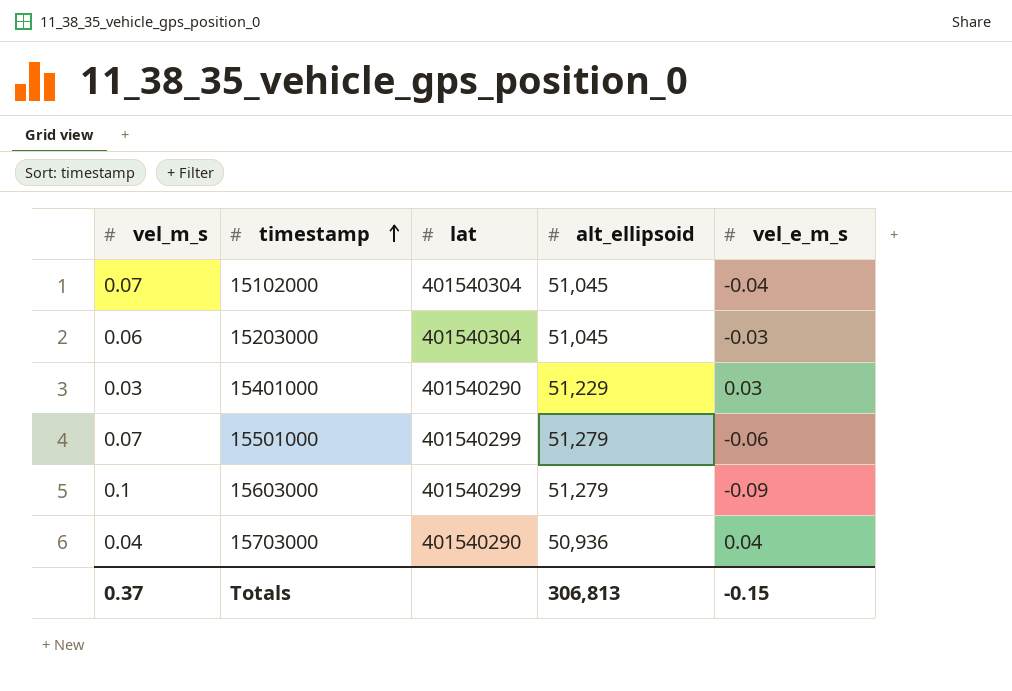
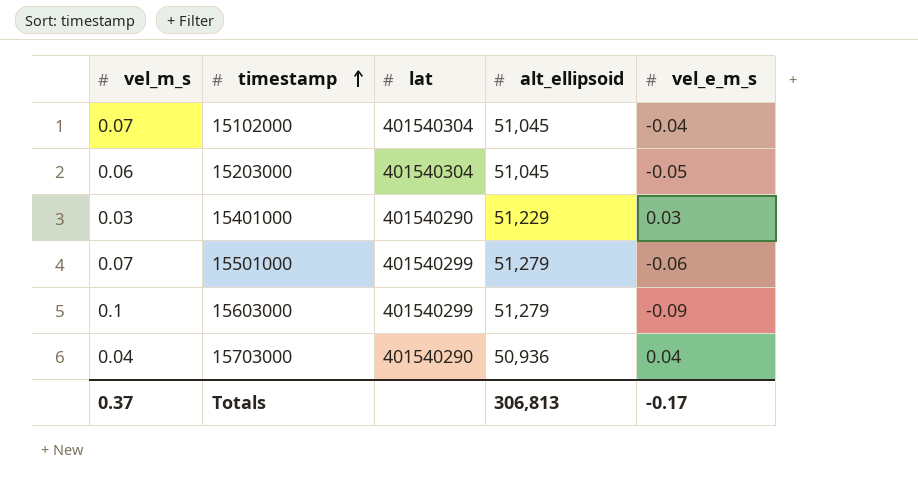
15203000 | vel_e_m_s: -0.03 -> -0.05
Totals | vel_e_m_s: -0.15 -> -0.17

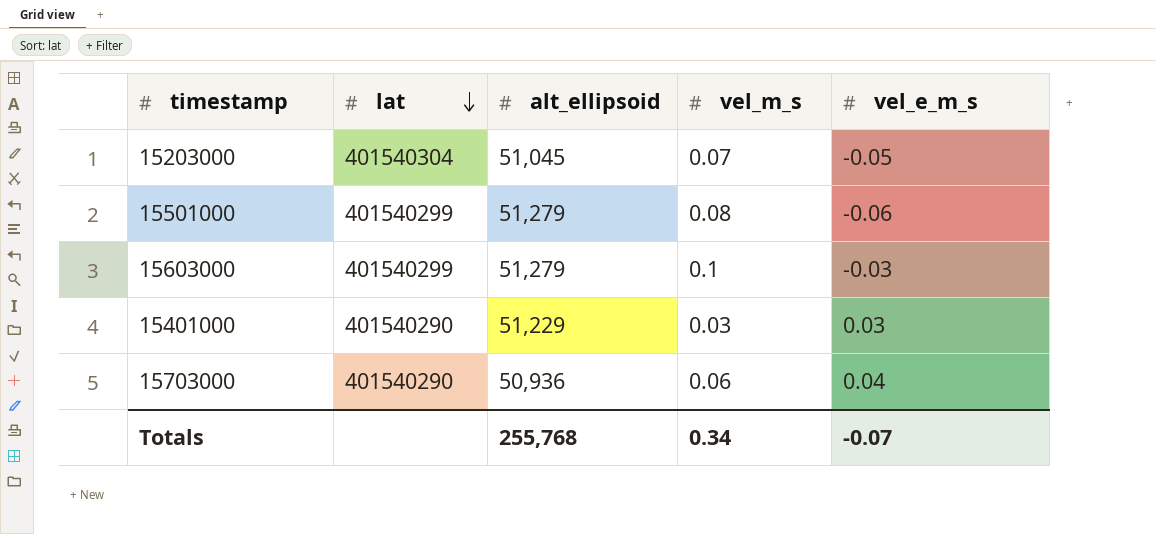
row order: timestamp ascending -> lat descending
column vel_m_s | position: 1 -> 4
row 15102000: 0.07 | 401540304 | 51,045 | -0.04 -> none
15203000 | vel_m_s: 0.06 -> 0.07
15501000 | vel_m_s: 0.07 -> 0.08
15603000 | vel_e_m_s: -0.09 -> -0.03
15703000 | vel_m_s: 0.04 -> 0.06
Totals | alt_ellipsoid: 306,813 -> 255,768
Totals | vel_m_s: 0.37 -> 0.34
Totals | vel_e_m_s: -0.17 -> -0.07

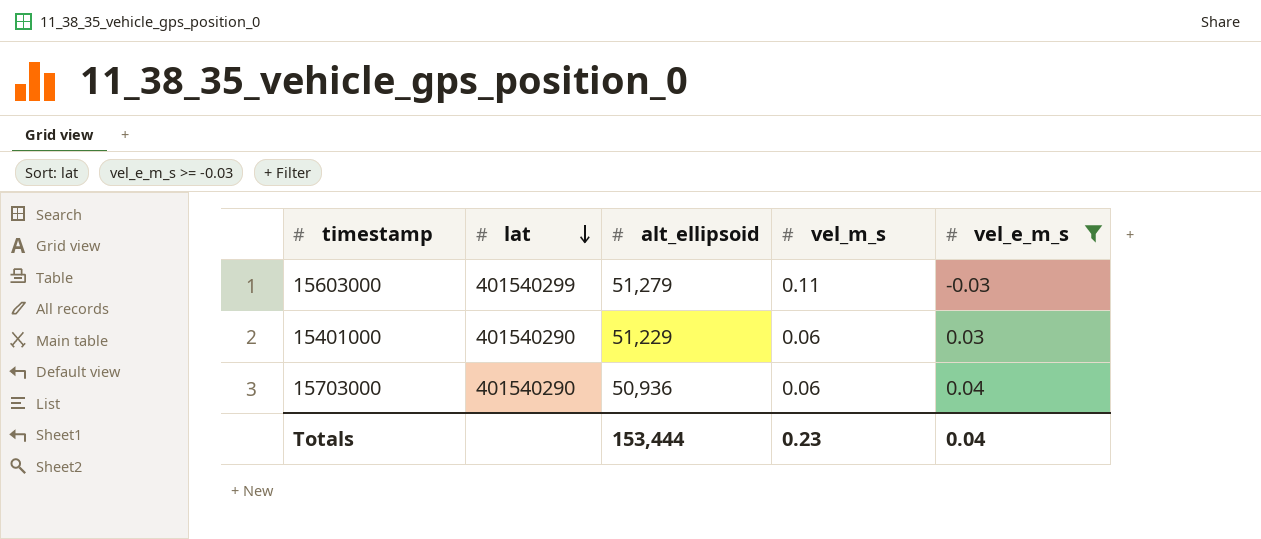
filter: none -> vel_e_m_s >= -0.03
15603000 | vel_m_s: 0.1 -> 0.11
15401000 | vel_m_s: 0.03 -> 0.06
Totals | alt_ellipsoid: 255,768 -> 153,444
Totals | vel_m_s: 0.34 -> 0.23
Totals | vel_e_m_s: -0.07 -> 0.04

